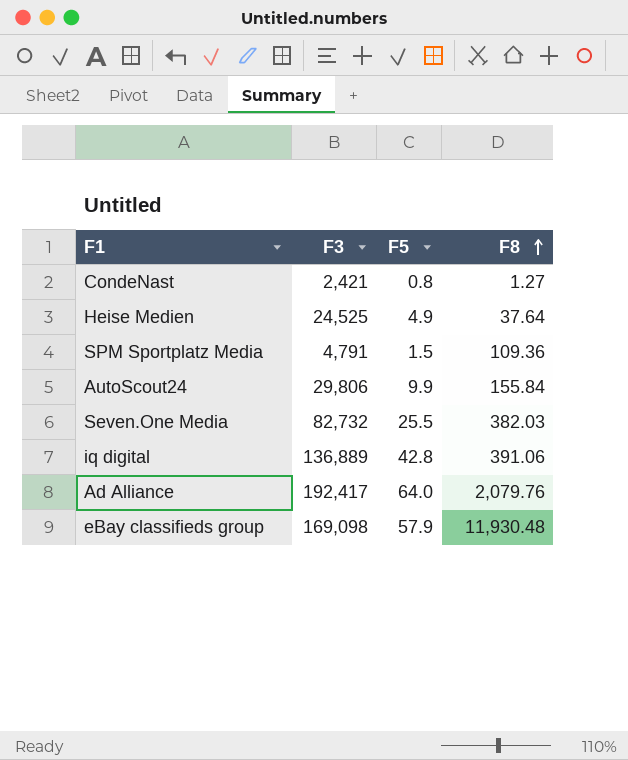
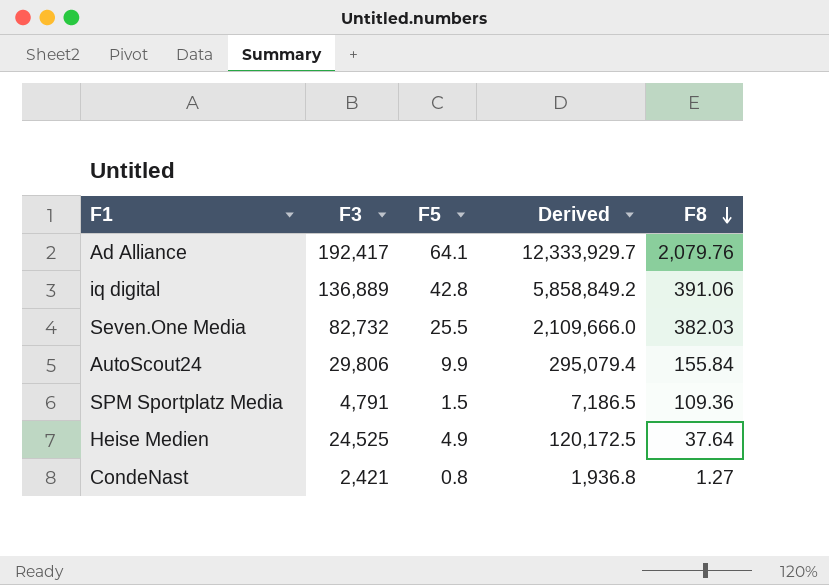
row order: F8 ascending -> F8 descending
column Derived | formula: none -> [F3] * [F5]
row eBay classifieds group: 169,098 | 57.9 | 11,930.48 -> none
Ad Alliance | F5: 64.0 -> 64.1

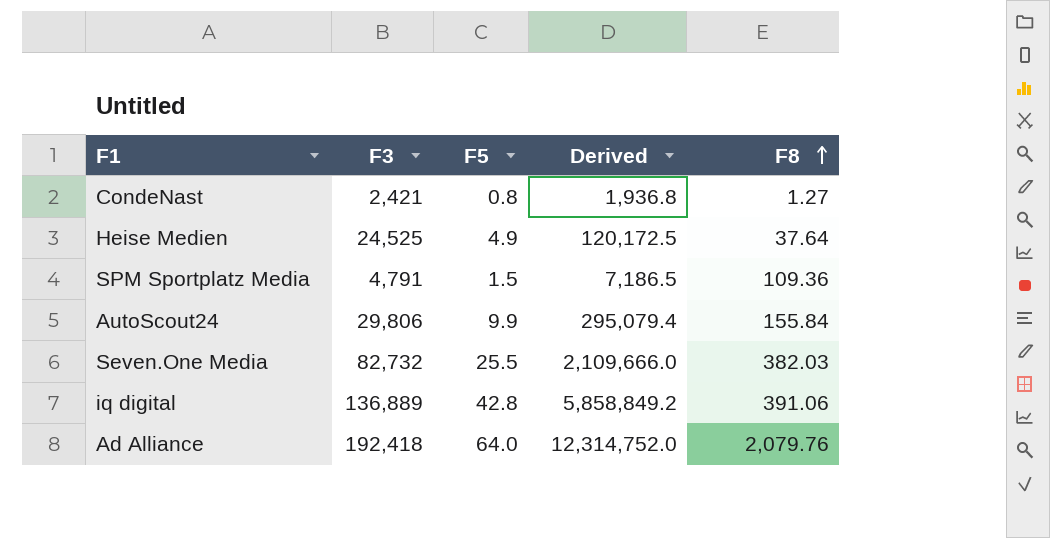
row order: F8 descending -> F8 ascending
Ad Alliance | F3: 192,417 -> 192,418
Ad Alliance | F5: 64.1 -> 64.0
Ad Alliance | Derived: 12,333,929.7 -> 12,314,752.0

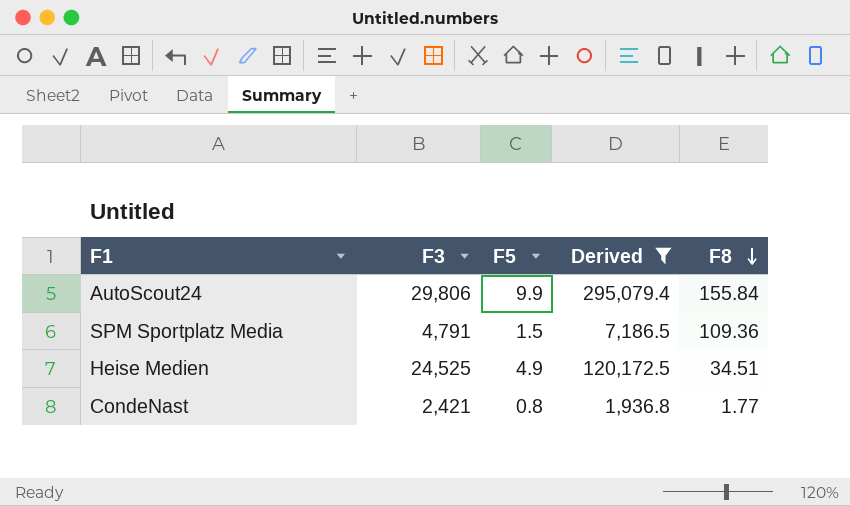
filter: none -> Derived <= 295,079.4
row order: F8 ascending -> F8 descending
Heise Medien | F8: 37.64 -> 34.51
CondeNast | F8: 1.27 -> 1.77

